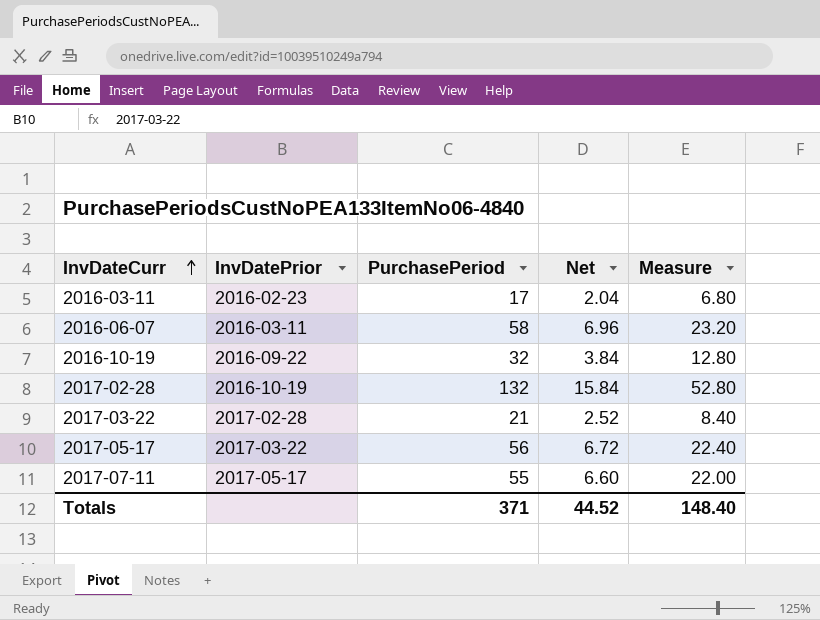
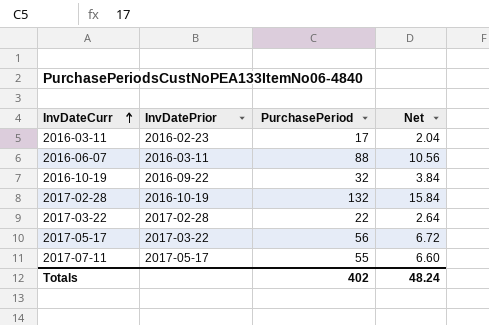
column Measure | formula: [PurchasePeriod] * 0.4 -> none
2016-06-07 | PurchasePeriod: 58 -> 88
2016-06-07 | Net: 6.96 -> 10.56
2017-03-22 | PurchasePeriod: 21 -> 22
2017-03-22 | Net: 2.52 -> 2.64
Totals | PurchasePeriod: 371 -> 402
Totals | Net: 44.52 -> 48.24

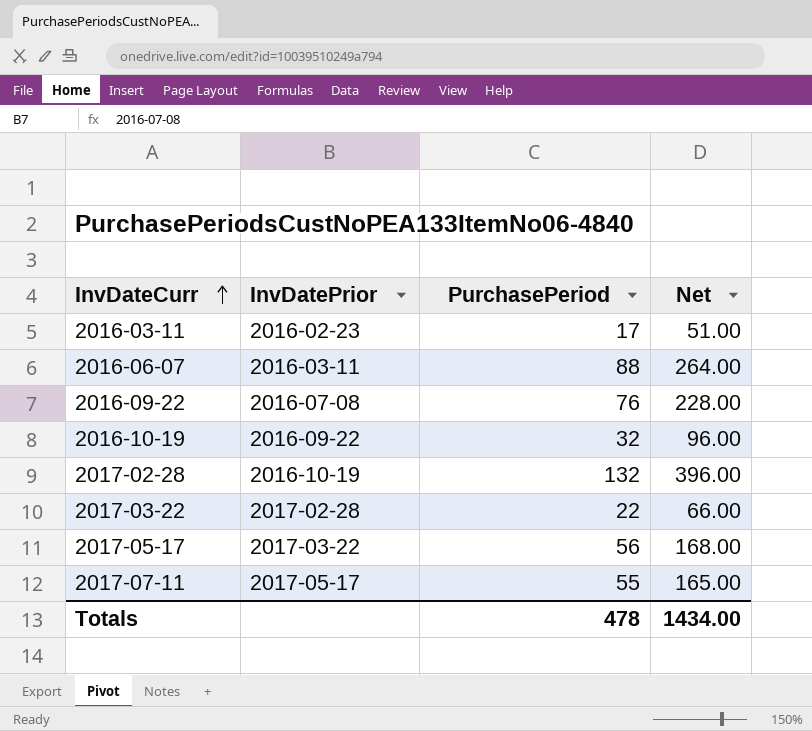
column Net | formula: [PurchasePeriod] * 0.12 -> [PurchasePeriod] * 3
row 2016-09-22: none -> 2016-07-08 | 76 | 228.00
Totals | PurchasePeriod: 402 -> 478
Totals | Net: 48.24 -> 1434.00

